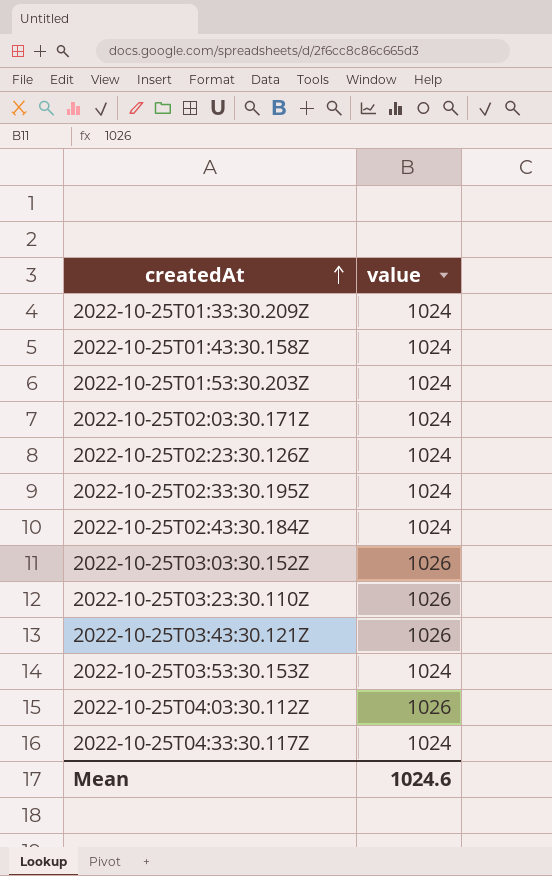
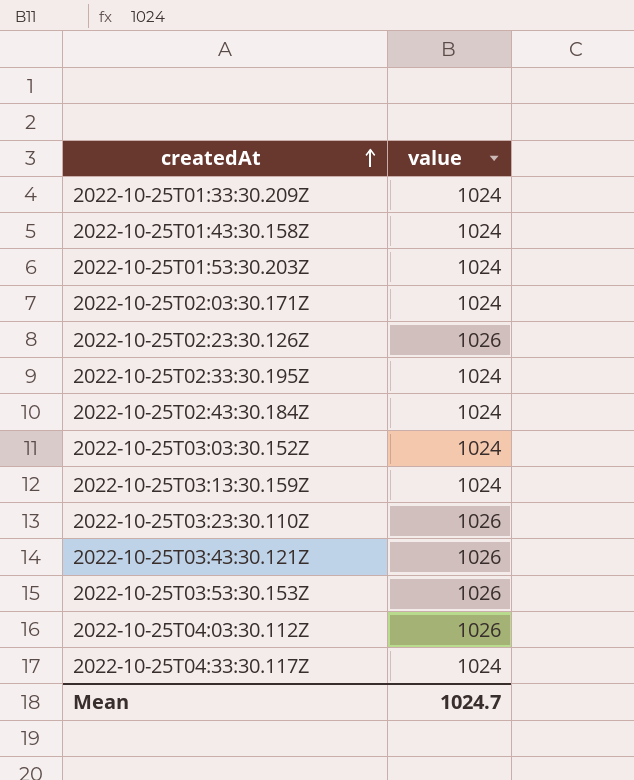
2022-10-25T02:23:30.126Z | value: 1024 -> 1026
2022-10-25T03:03:30.152Z | value: 1026 -> 1024
row 2022-10-25T03:13:30.159Z: none -> 1024
2022-10-25T03:53:30.153Z | value: 1024 -> 1026
Mean | value: 1024.6 -> 1024.7

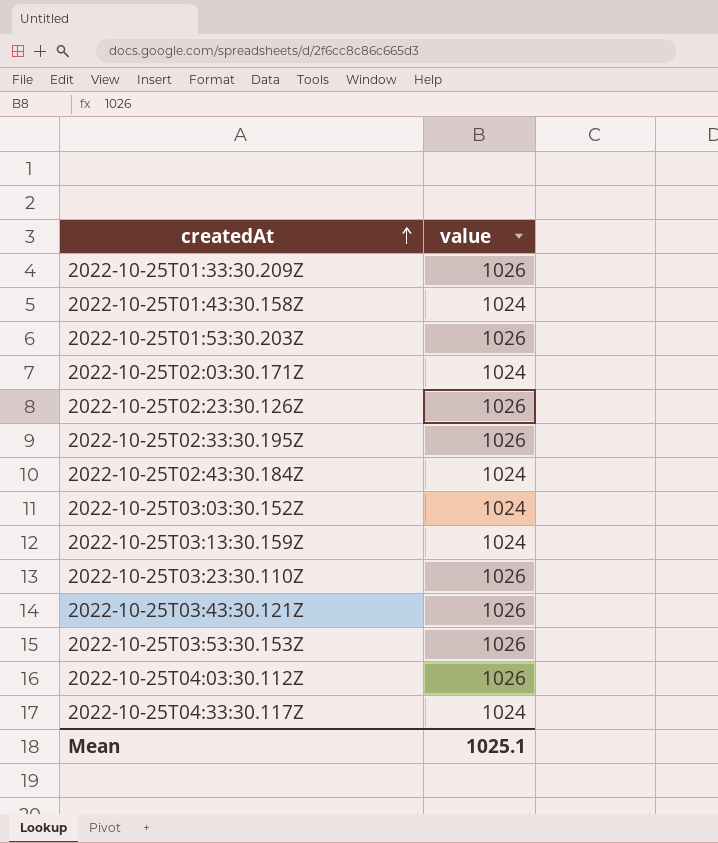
2022-10-25T01:33:30.209Z | value: 1024 -> 1026
2022-10-25T01:53:30.203Z | value: 1024 -> 1026
2022-10-25T02:33:30.195Z | value: 1024 -> 1026
Mean | value: 1024.7 -> 1025.1

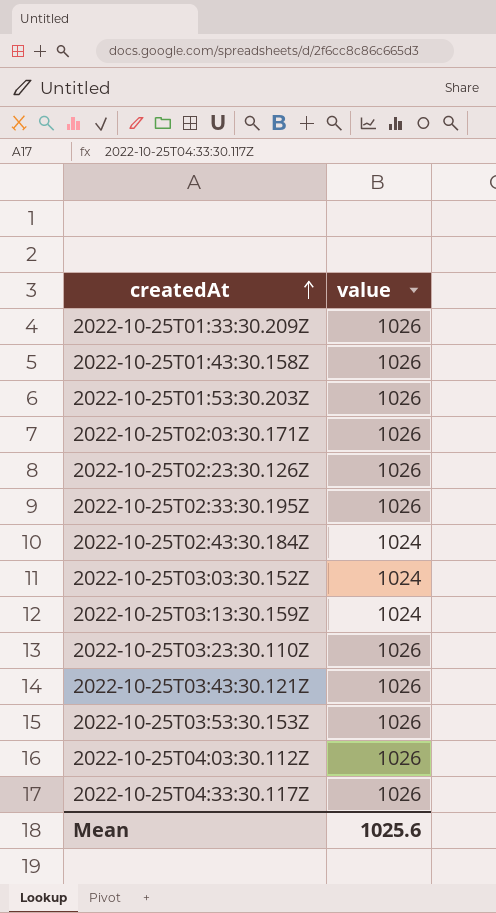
2022-10-25T01:43:30.158Z | value: 1024 -> 1026
2022-10-25T02:03:30.171Z | value: 1024 -> 1026
2022-10-25T04:33:30.117Z | value: 1024 -> 1026
Mean | value: 1025.1 -> 1025.6

